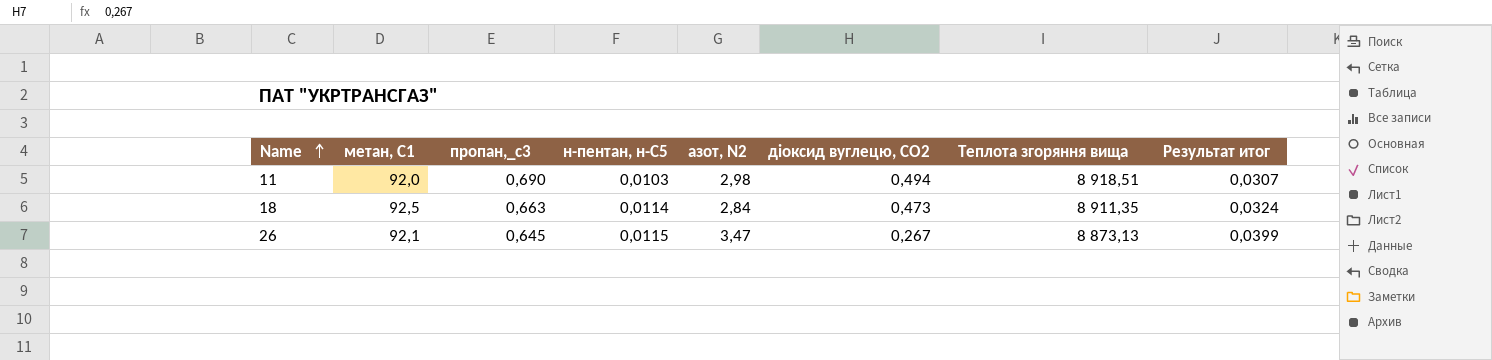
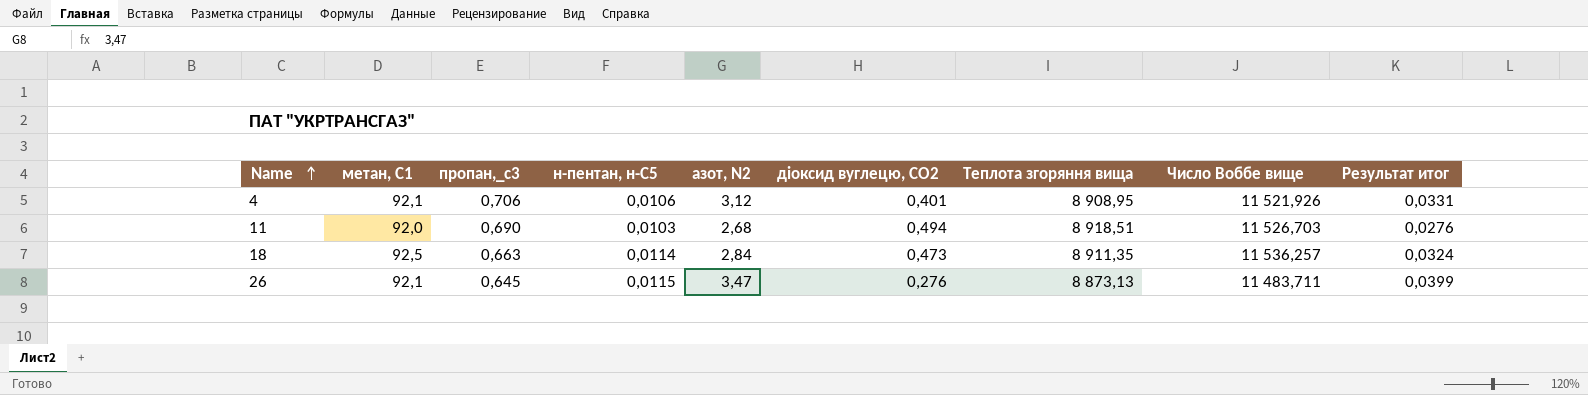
column Число Воббе вище | position: none -> 8
row 4: none -> 92,1 | 0,706 | 0,0106 | 3,12 | 0,401 | 8 908,95 | 11 521,926 | 0,0331
11 | азот, N2: 2,98 -> 2,68
11 | Результат итог: 0,0307 -> 0,0276
26 | діоксид вуглецю, CО2: 0,267 -> 0,276

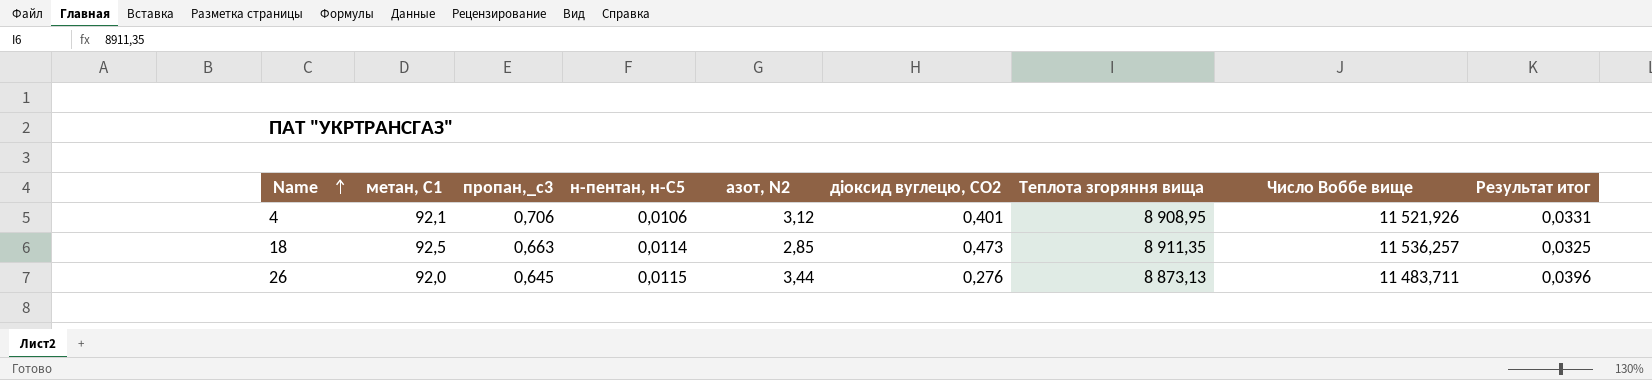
row 11: 92,0 | 0,690 | 0,0103 | 2,68 | 0,494 | 8 918,51 | 11 526,703 | 0,0276 -> none
18 | азот, N2: 2,84 -> 2,85
18 | Результат итог: 0,0324 -> 0,0325
26 | метан, С1: 92,1 -> 92,0
26 | азот, N2: 3,47 -> 3,44
26 | Результат итог: 0,0399 -> 0,0396

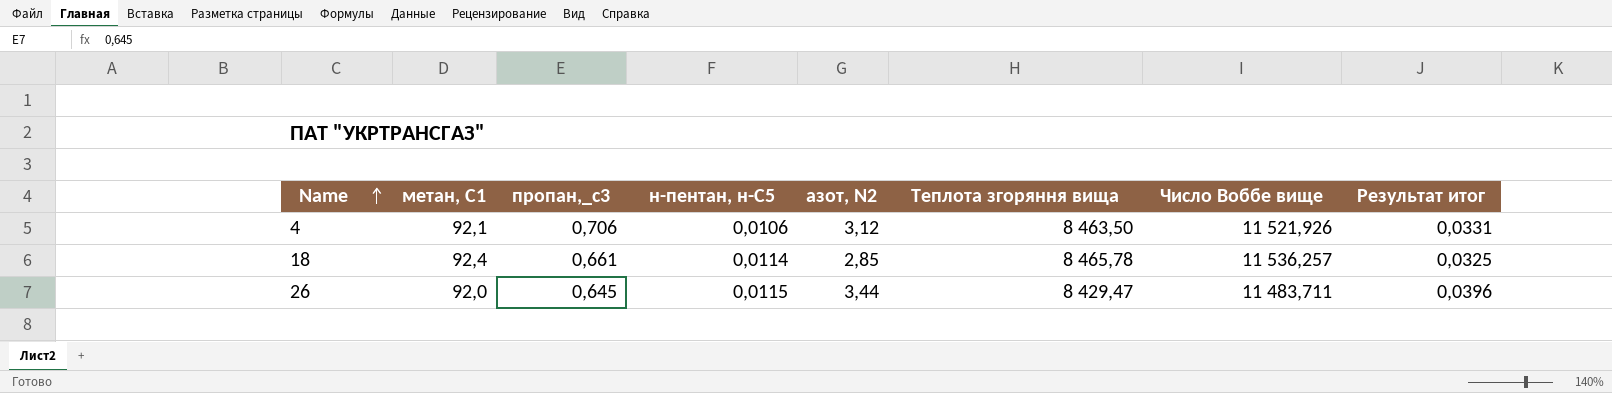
column діоксид вуглецю, CО2 | position: 6 -> none
4 | Теплота згоряння вища: 8 908,95 -> 8 463,50
18 | метан, С1: 92,5 -> 92,4
18 | пропан,_с3: 0,663 -> 0,661
18 | Теплота згоряння вища: 8 911,35 -> 8 465,78
26 | Теплота згоряння вища: 8 873,13 -> 8 429,47

